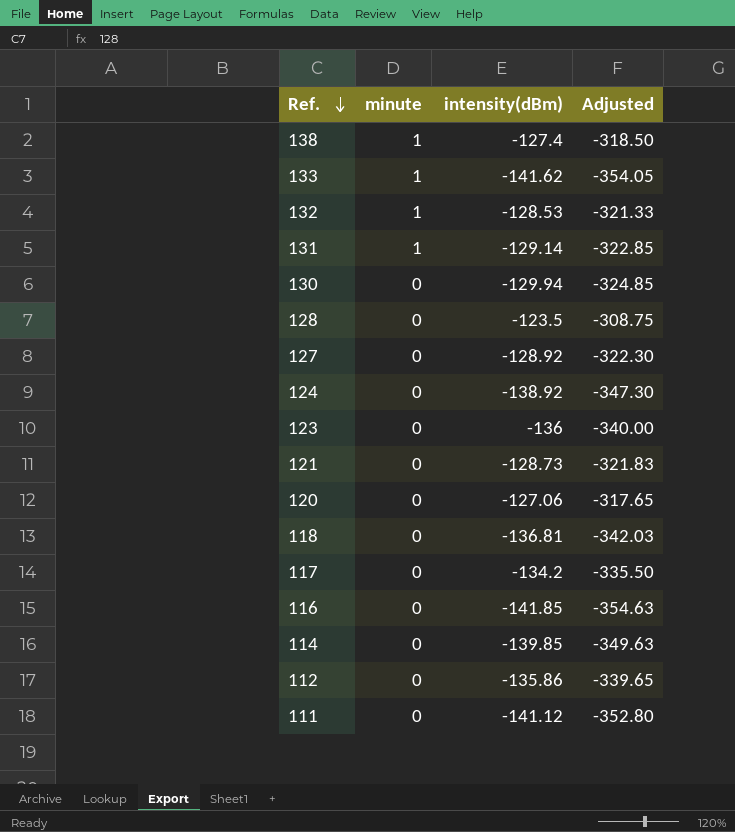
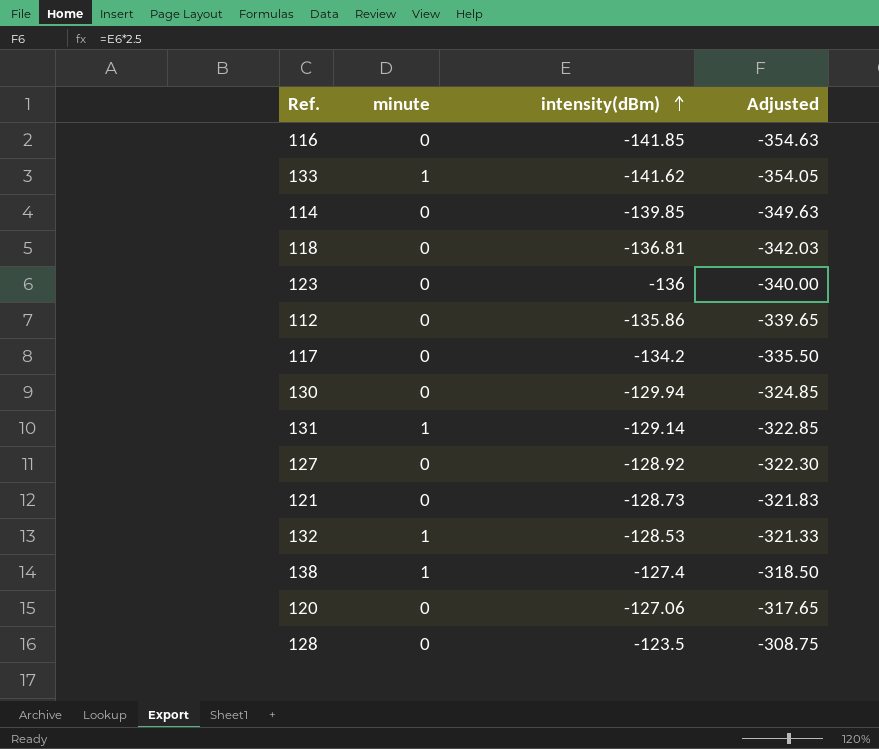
row order: Ref. descending -> intensity(dBm) ascending
row 124: 0 | -138.92 | -347.30 -> none
row 111: 0 | -141.12 | -352.80 -> none

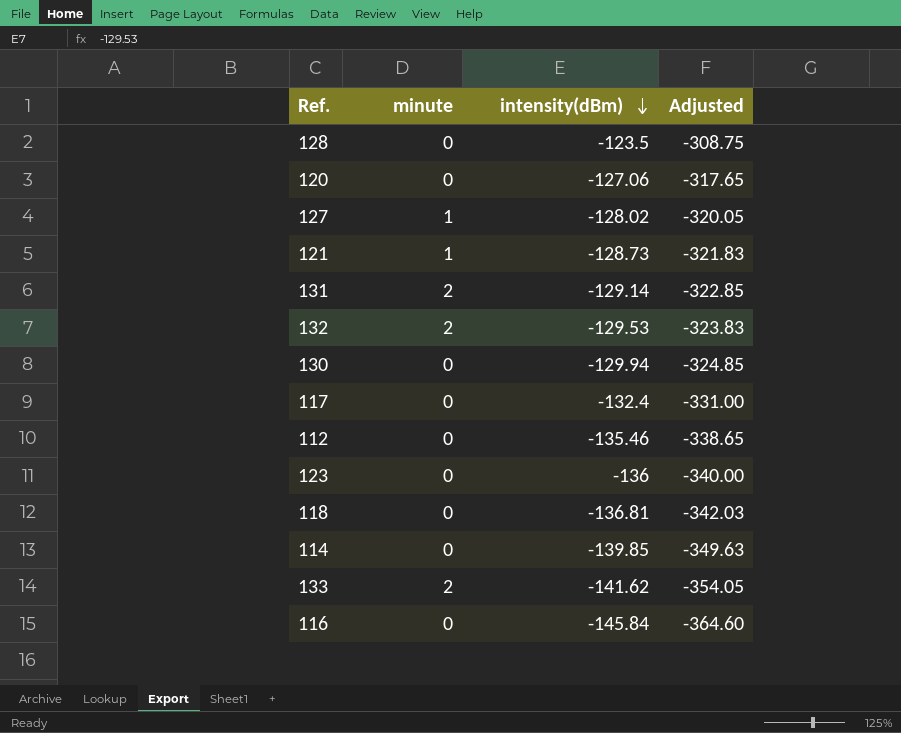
row order: intensity(dBm) ascending -> intensity(dBm) descending
row 138: 1 | -127.4 | -318.50 -> none
127 | minute: 0 -> 1
127 | intensity(dBm): -128.92 -> -128.02
127 | Adjusted: -322.30 -> -320.05
121 | minute: 0 -> 1
131 | minute: 1 -> 2
132 | minute: 1 -> 2
132 | intensity(dBm): -128.53 -> -129.53
132 | Adjusted: -321.33 -> -323.83
117 | intensity(dBm): -134.2 -> -132.4
117 | Adjusted: -335.50 -> -331.00
112 | intensity(dBm): -135.86 -> -135.46
112 | Adjusted: -339.65 -> -338.65
133 | minute: 1 -> 2
116 | intensity(dBm): -141.85 -> -145.84
116 | Adjusted: -354.63 -> -364.60

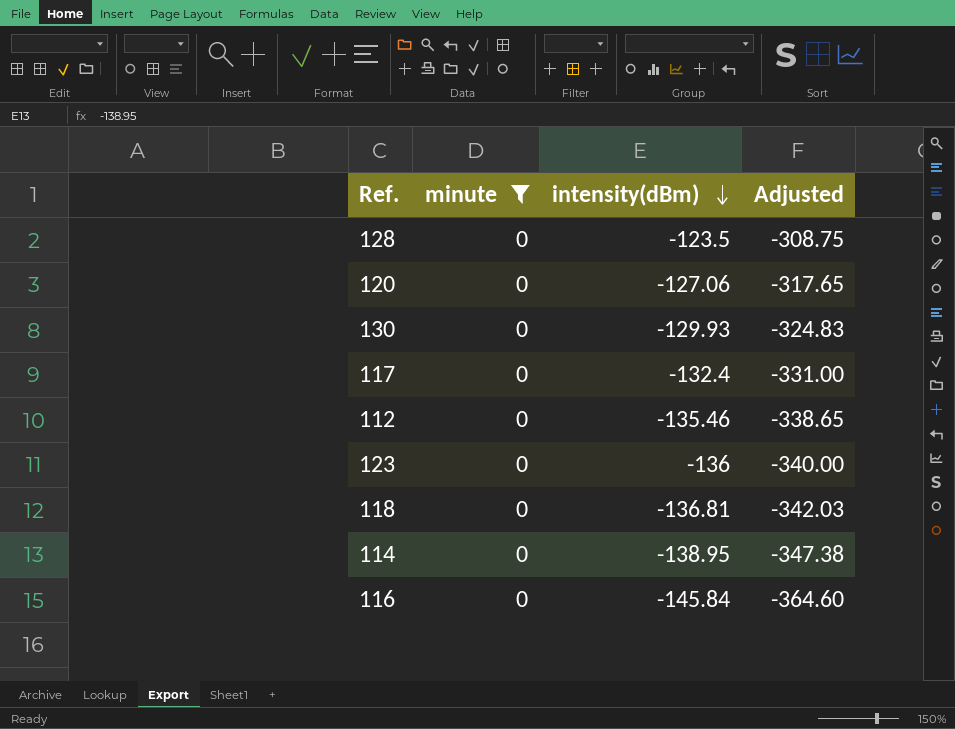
filter: none -> minute = 0
130 | intensity(dBm): -129.94 -> -129.93
130 | Adjusted: -324.85 -> -324.83
114 | intensity(dBm): -139.85 -> -138.95
114 | Adjusted: -349.63 -> -347.38

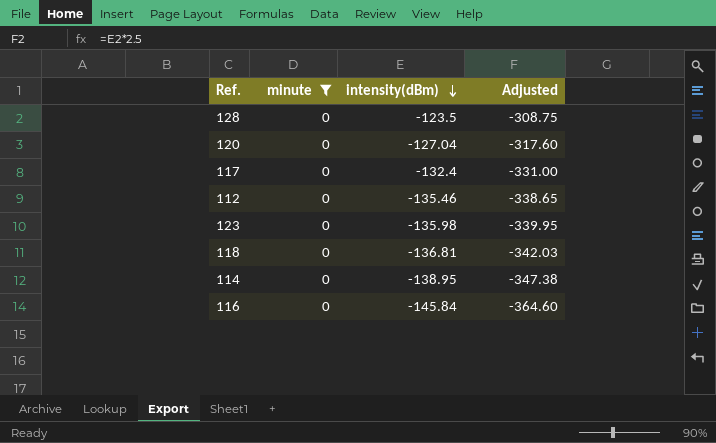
row 130: 0 | -129.93 | -324.83 -> none
120 | intensity(dBm): -127.06 -> -127.04
120 | Adjusted: -317.65 -> -317.60
123 | intensity(dBm): -136 -> -135.98
123 | Adjusted: -340.00 -> -339.95

